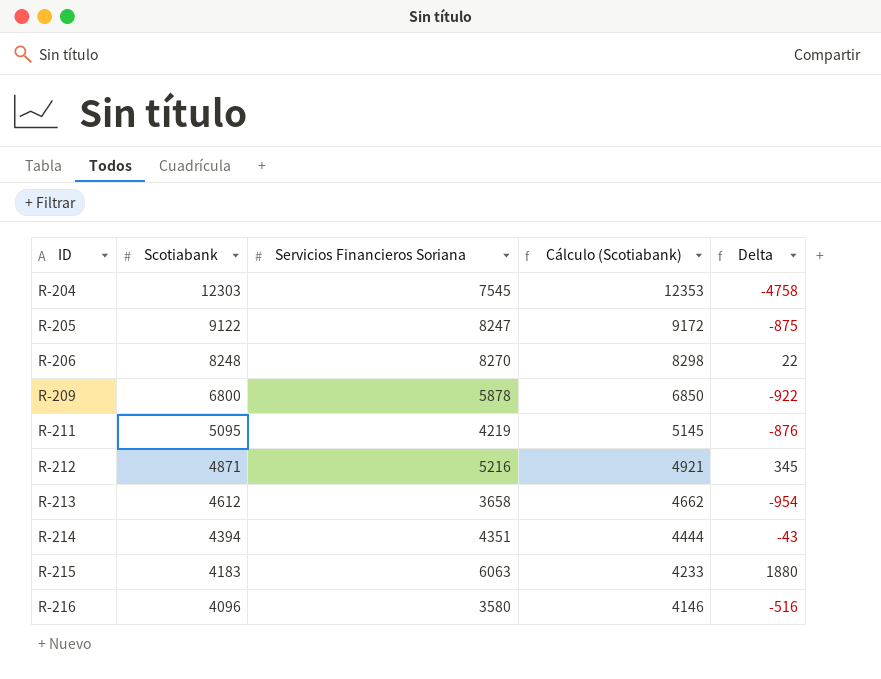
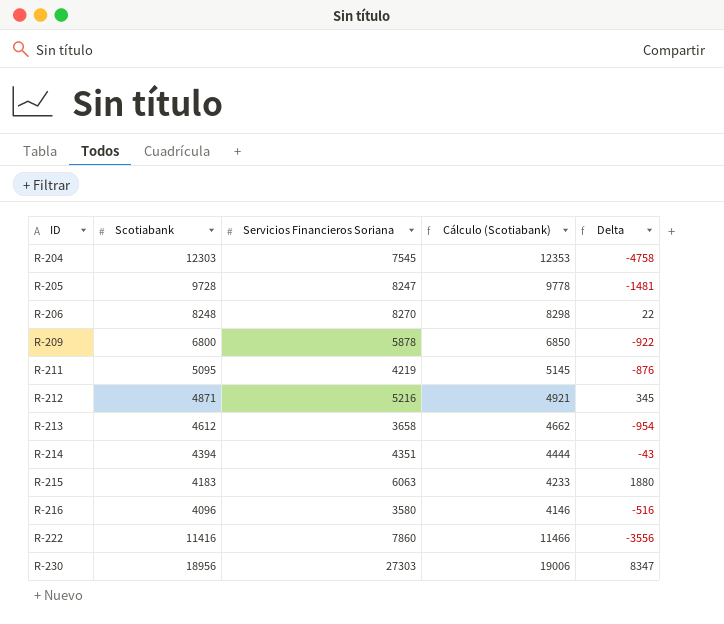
R-205 | Scotiabank: 9122 -> 9728
R-205 | Cálculo (Scotiabank): 9172 -> 9778
R-205 | Delta: -875 -> -1481
row R-222: none -> 11416 | 7860 | 11466 | -3556
row R-230: none -> 18956 | 27303 | 19006 | 8347

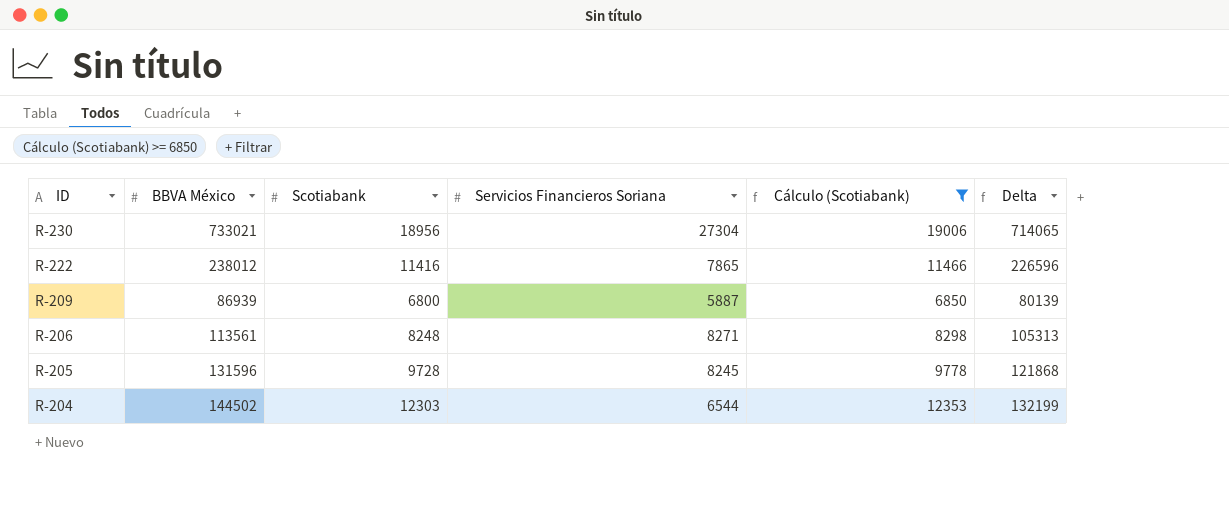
filter: none -> Cálculo (Scotiabank) >= 6850
row order: ID ascending -> ID descending
column BBVA México | position: none -> 2
column Delta | formula: [Servicios Financieros Soriana] - [Scotiabank] -> [BBVA México] - [Scotiabank]
R-230 | Servicios Financieros Soriana: 27303 -> 27304
R-222 | Servicios Financieros Soriana: 7860 -> 7865
R-209 | Servicios Financieros Soriana: 5878 -> 5887
R-206 | Servicios Financieros Soriana: 8270 -> 8271
R-205 | Servicios Financieros Soriana: 8247 -> 8245
R-204 | Servicios Financieros Soriana: 7545 -> 6544

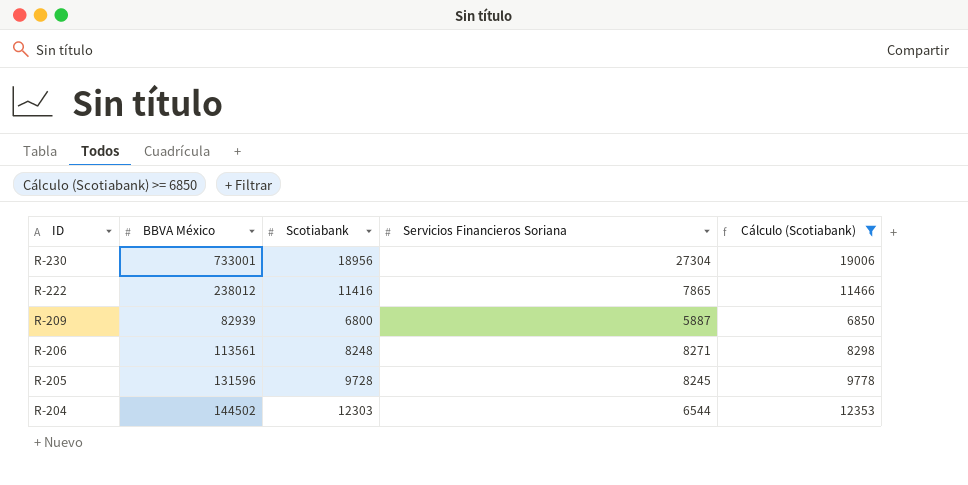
column Delta | formula: [BBVA México] - [Scotiabank] -> none
R-230 | BBVA México: 733021 -> 733001
R-209 | BBVA México: 86939 -> 82939

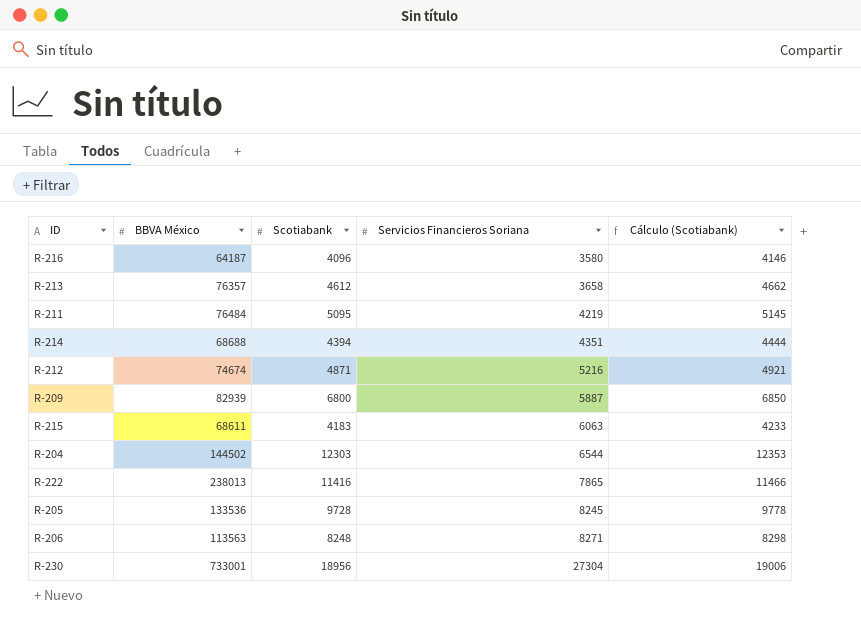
filter: Cálculo (Scotiabank) >= 6850 -> none
row order: ID descending -> Servicios Financieros Soriana ascending
R-222 | BBVA México: 238012 -> 238013
R-205 | BBVA México: 131596 -> 133536
R-206 | BBVA México: 113561 -> 113563

